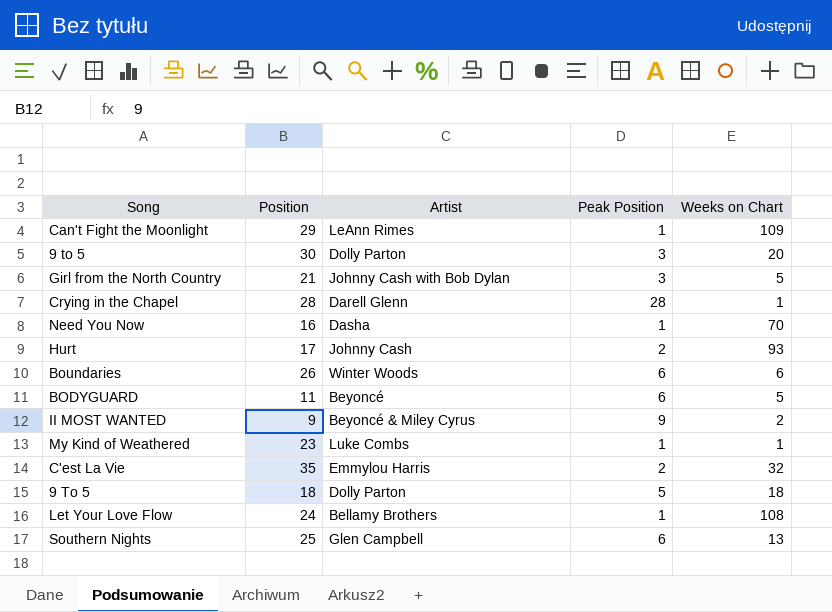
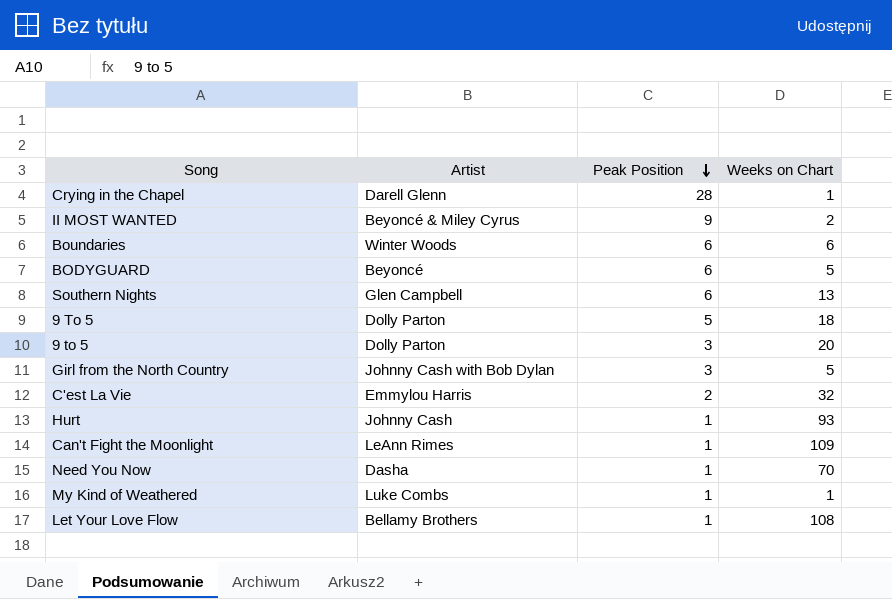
row order: none -> Peak Position descending
column Position | position: 2 -> none
Hurt | Peak Position: 2 -> 1

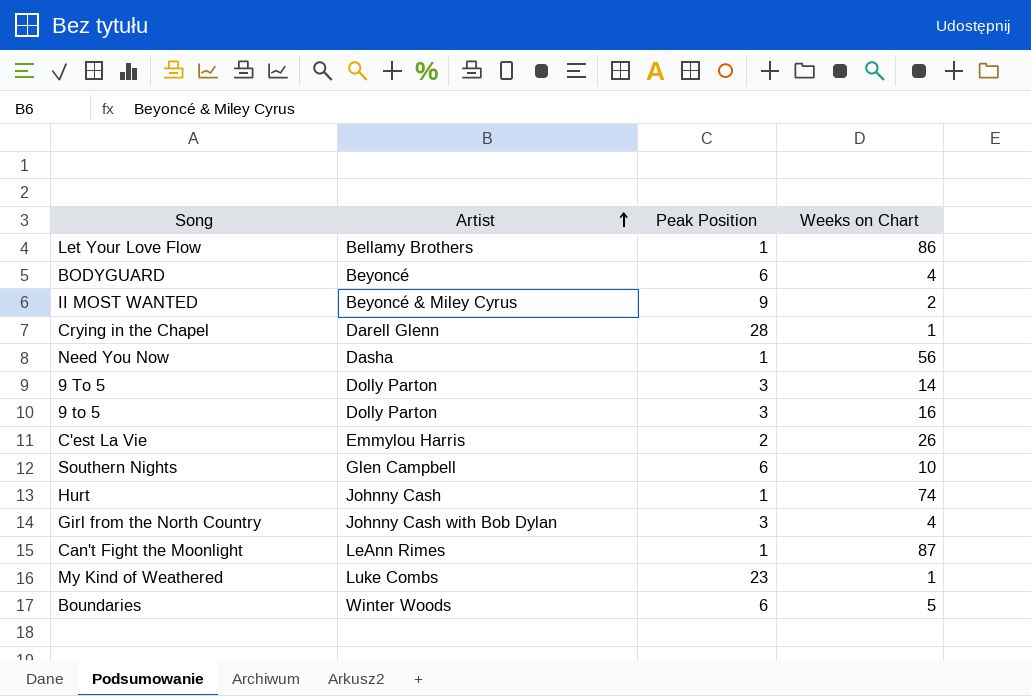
row order: Peak Position descending -> Artist ascending
Let Your Love Flow | Weeks on Chart: 108 -> 86
BODYGUARD | Weeks on Chart: 5 -> 4
Need You Now | Weeks on Chart: 70 -> 56
9 To 5 | Peak Position: 5 -> 3
9 To 5 | Weeks on Chart: 18 -> 14
9 to 5 | Weeks on Chart: 20 -> 16
C'est La Vie | Weeks on Chart: 32 -> 26
Southern Nights | Weeks on Chart: 13 -> 10
Hurt | Weeks on Chart: 93 -> 74
Girl from the North Country | Weeks on Chart: 5 -> 4
Can't Fight the Moonlight | Weeks on Chart: 109 -> 87
My Kind of Weathered | Peak Position: 1 -> 23
Boundaries | Weeks on Chart: 6 -> 5

